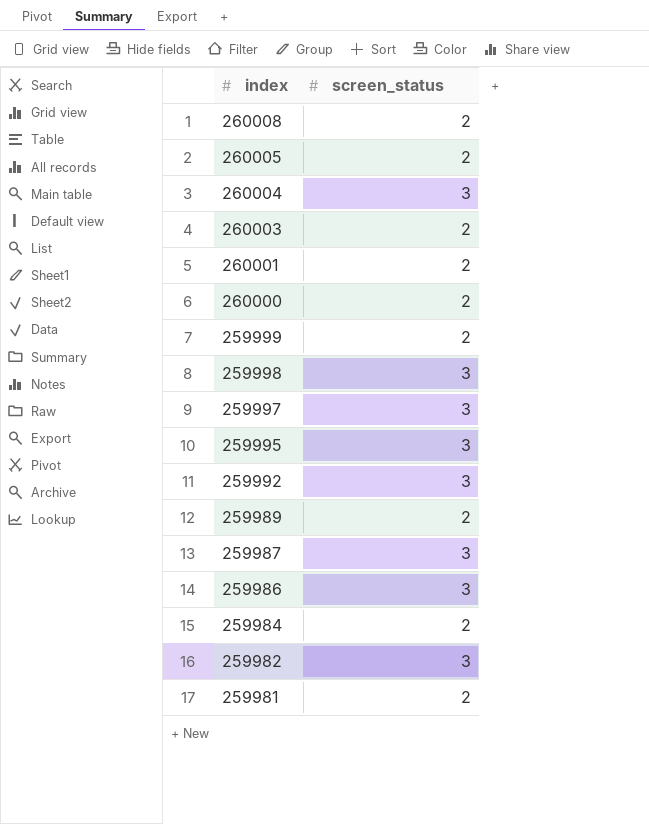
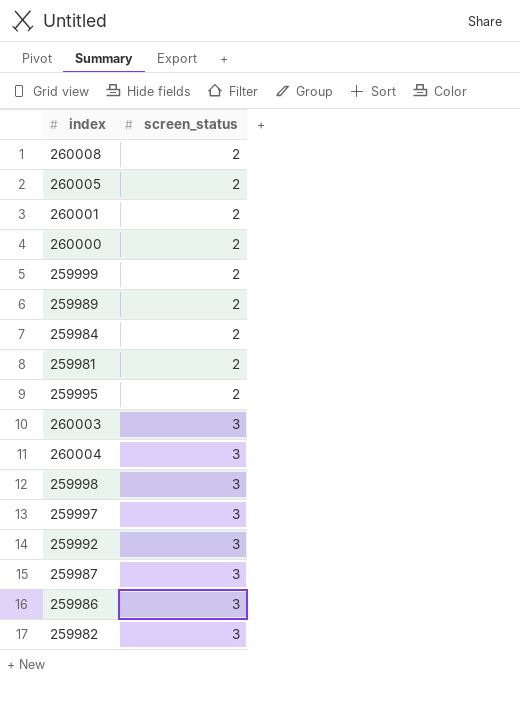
row order: index descending -> screen_status ascending
259995 | screen_status: 3 -> 2
260003 | screen_status: 2 -> 3

